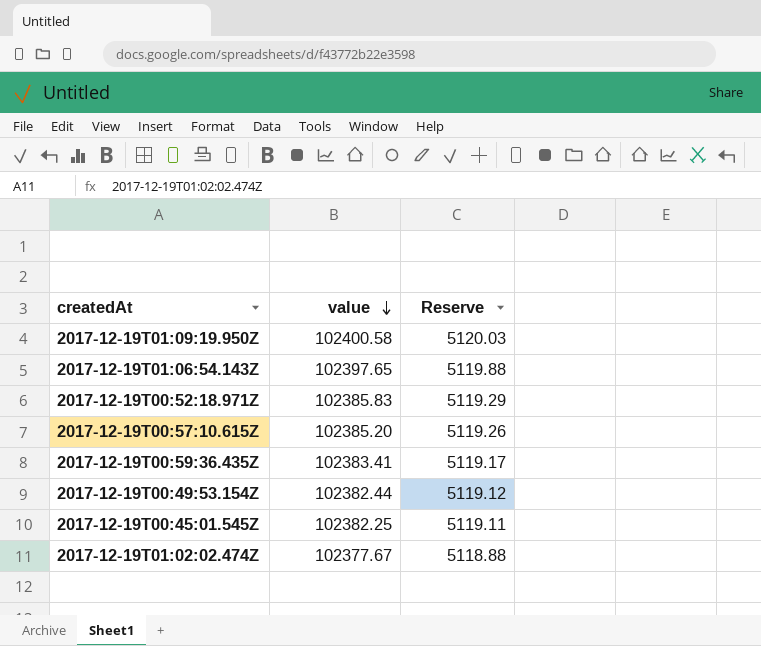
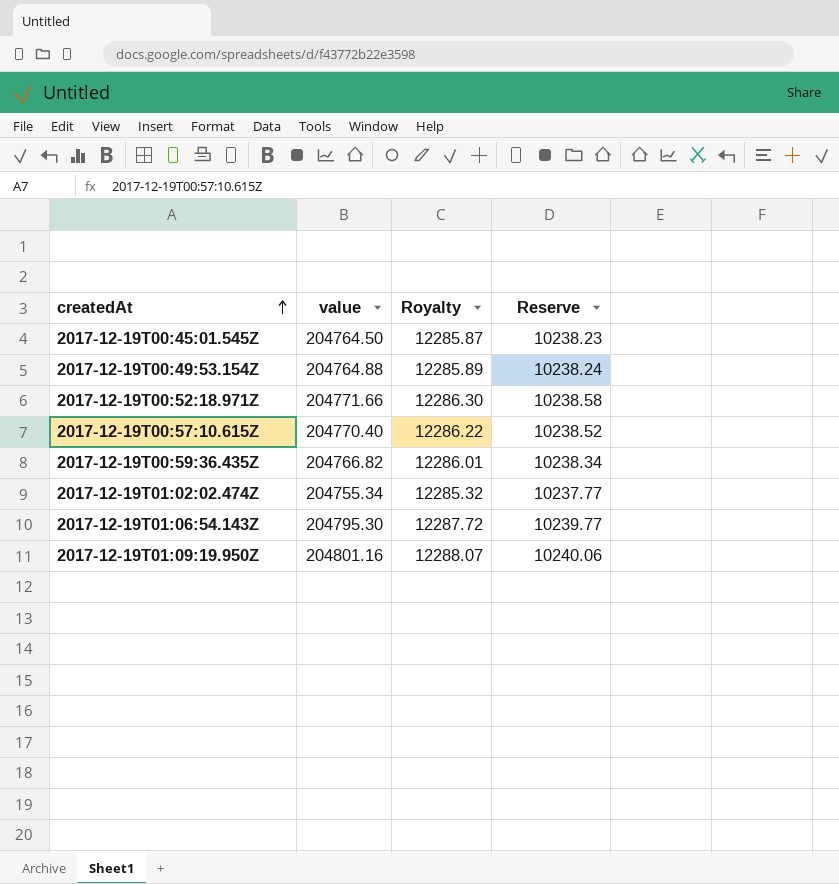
row order: value descending -> createdAt ascending
column Royalty | formula: none -> [value] * 0.06
2017-12-19T00:45:01.545Z | value: 102382.25 -> 204764.50
2017-12-19T00:45:01.545Z | Reserve: 5119.11 -> 10238.23
2017-12-19T00:49:53.154Z | value: 102382.44 -> 204764.88
2017-12-19T00:49:53.154Z | Reserve: 5119.12 -> 10238.24
2017-12-19T00:52:18.971Z | value: 102385.83 -> 204771.66
2017-12-19T00:52:18.971Z | Reserve: 5119.29 -> 10238.58
2017-12-19T00:57:10.615Z | value: 102385.20 -> 204770.40
2017-12-19T00:57:10.615Z | Reserve: 5119.26 -> 10238.52
2017-12-19T00:59:36.435Z | value: 102383.41 -> 204766.82
2017-12-19T00:59:36.435Z | Reserve: 5119.17 -> 10238.34
2017-12-19T01:02:02.474Z | value: 102377.67 -> 204755.34
2017-12-19T01:02:02.474Z | Reserve: 5118.88 -> 10237.77
2017-12-19T01:06:54.143Z | value: 102397.65 -> 204795.30
2017-12-19T01:06:54.143Z | Reserve: 5119.88 -> 10239.77
2017-12-19T01:09:19.950Z | value: 102400.58 -> 204801.16
2017-12-19T01:09:19.950Z | Reserve: 5120.03 -> 10240.06

